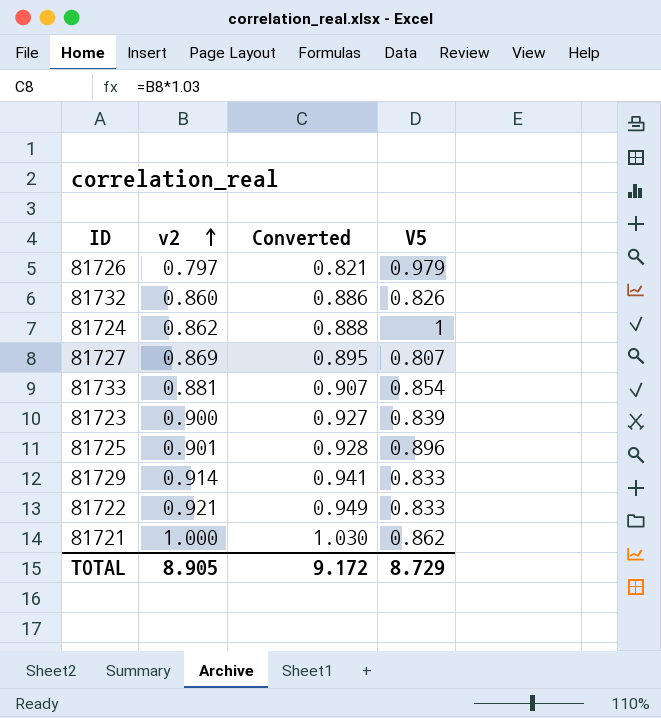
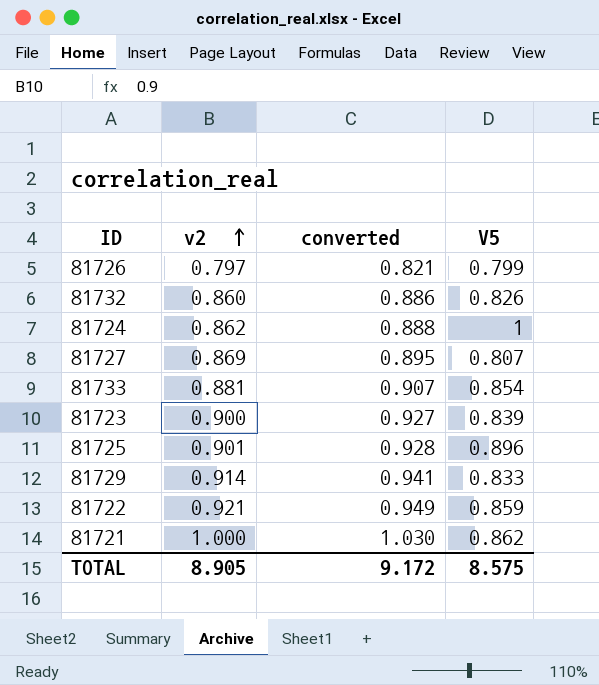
column name: Converted -> converted
81726 | V5: 0.979 -> 0.799
81722 | V5: 0.833 -> 0.859
TOTAL | V5: 8.729 -> 8.575

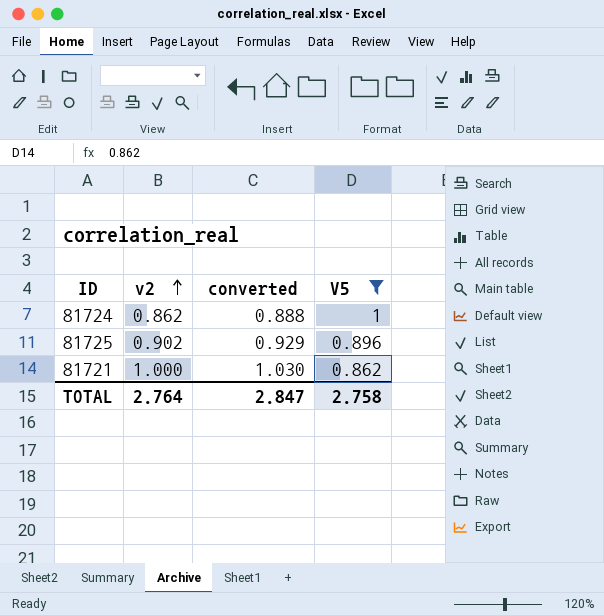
filter: none -> V5 >= 0.862
81725 | v2: 0.901 -> 0.902
81725 | converted: 0.928 -> 0.929
TOTAL | v2: 8.905 -> 2.764
TOTAL | converted: 9.172 -> 2.847
TOTAL | V5: 8.575 -> 2.758

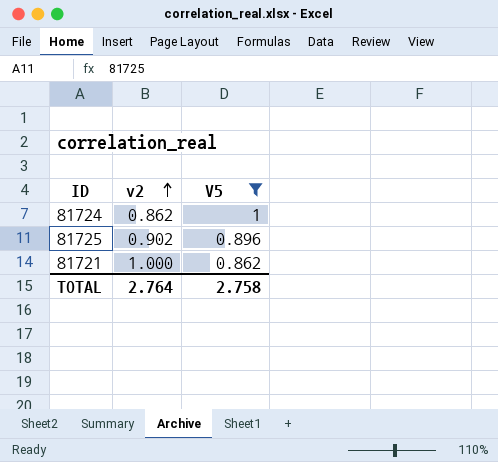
column converted | formula: [v2] * 1.03 -> none

